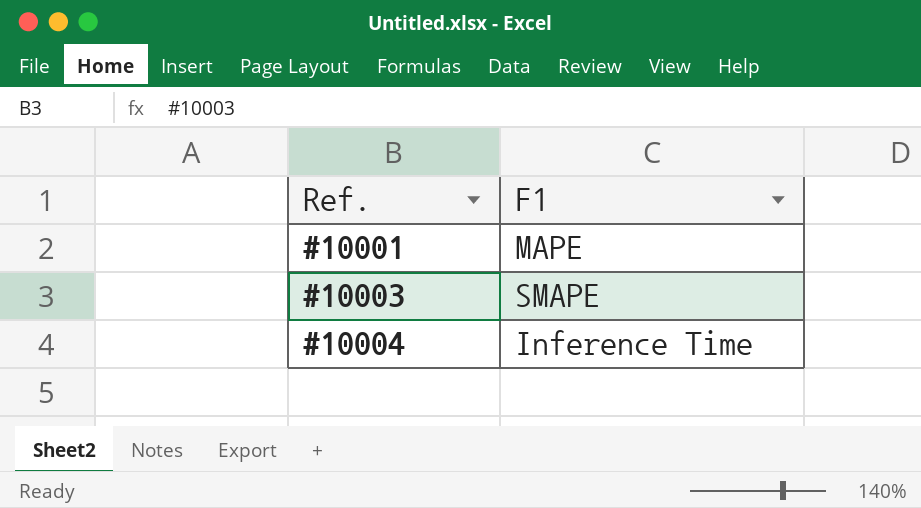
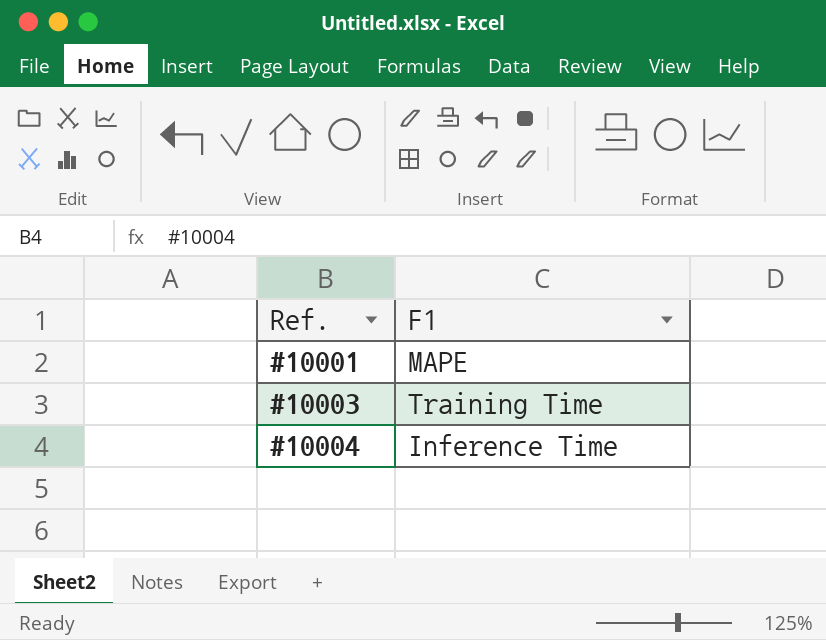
#10003 | F1: SMAPE -> Training Time

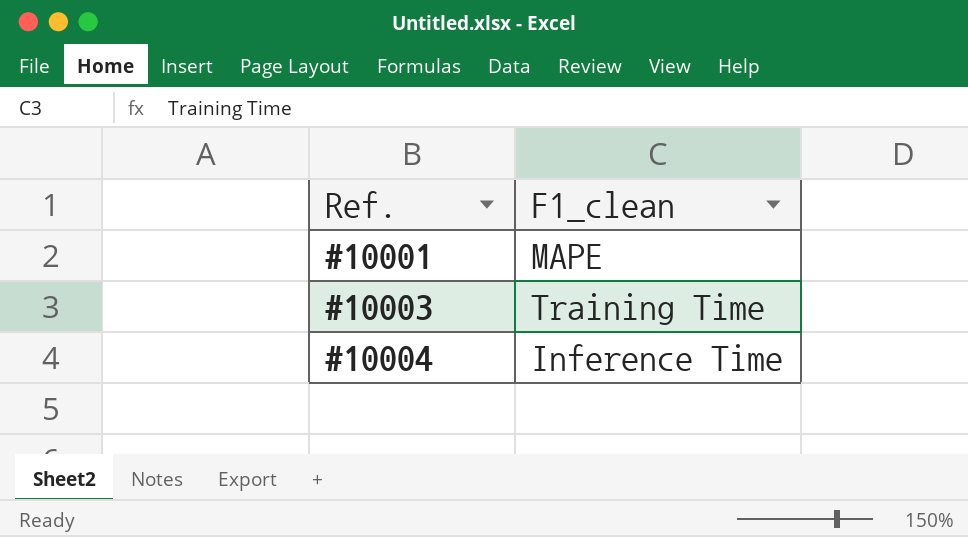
column name: F1 -> F1_clean

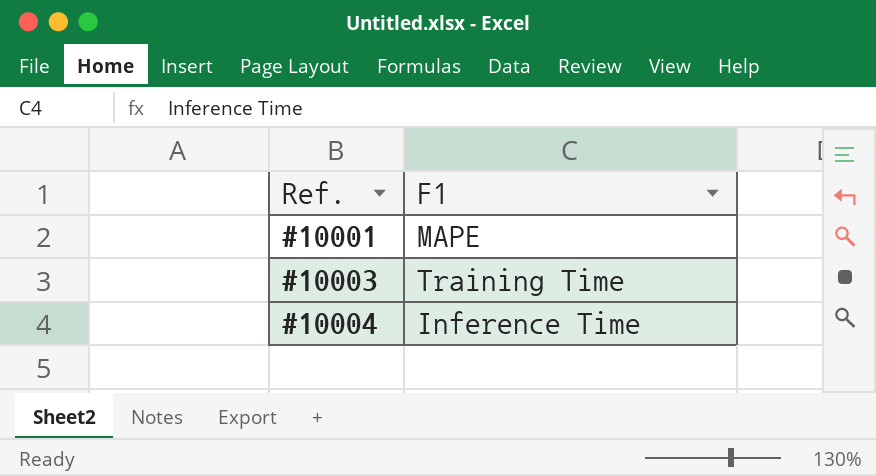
column name: F1_clean -> F1

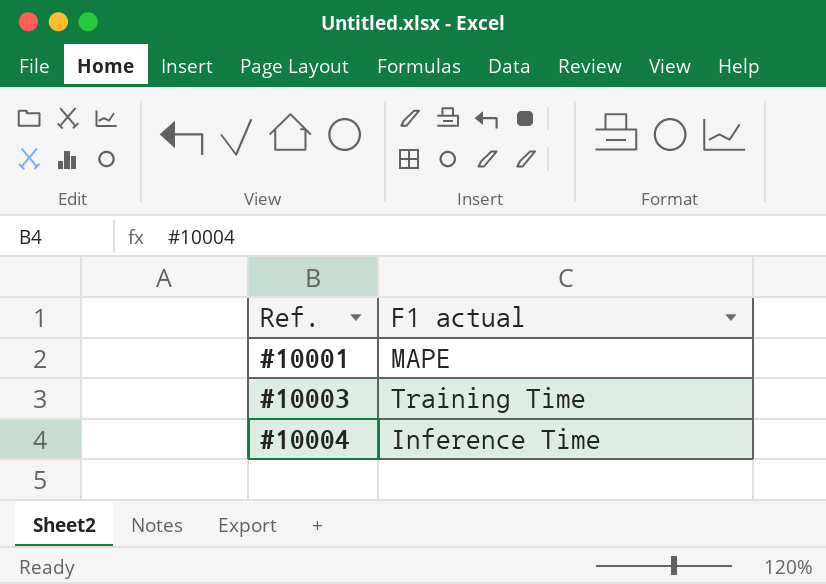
column name: F1 -> F1 actual

